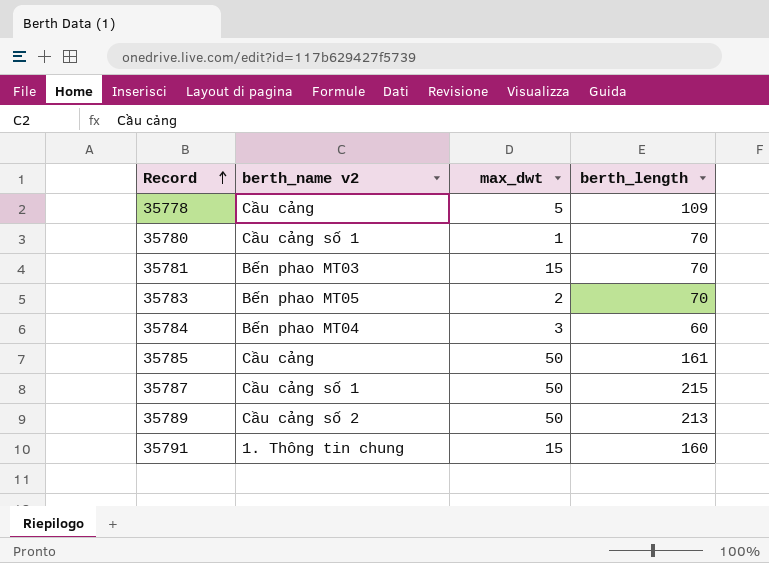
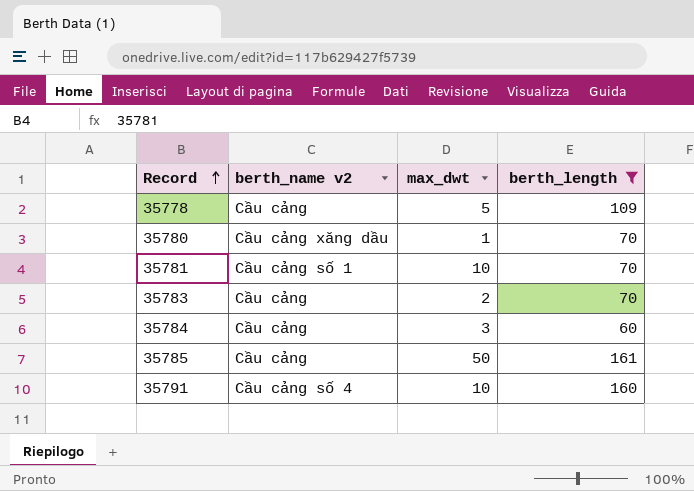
filter: none -> berth_length <= 161
35780 | berth_name v2: Cầu cảng số 1 -> Cầu cảng xăng dầu
35781 | berth_name v2: Bến phao MT03 -> Cầu cảng số 1
35781 | max_dwt: 15 -> 10
35783 | berth_name v2: Bến phao MT05 -> Cầu cảng
35784 | berth_name v2: Bến phao MT04 -> Cầu cảng
35791 | berth_name v2: 1. Thông tin chung -> Cầu cảng số 4
35791 | max_dwt: 15 -> 10

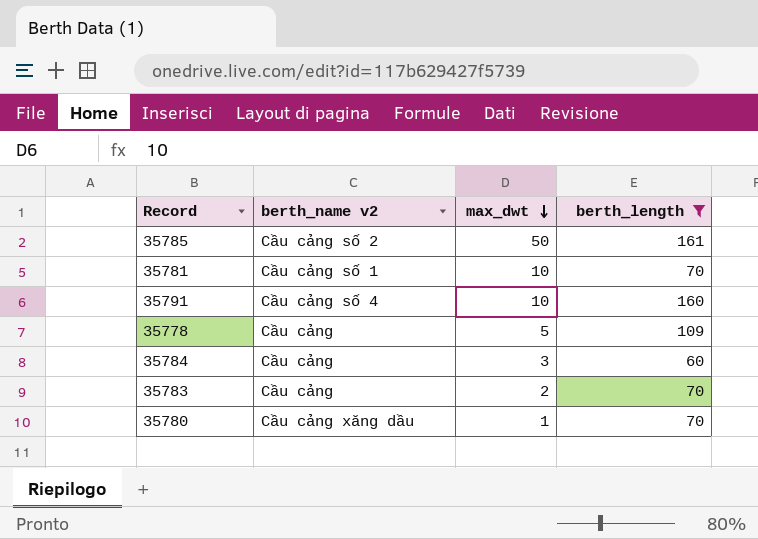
row order: Record ascending -> max_dwt descending
35785 | berth_name v2: Cầu cảng -> Cầu cảng số 2

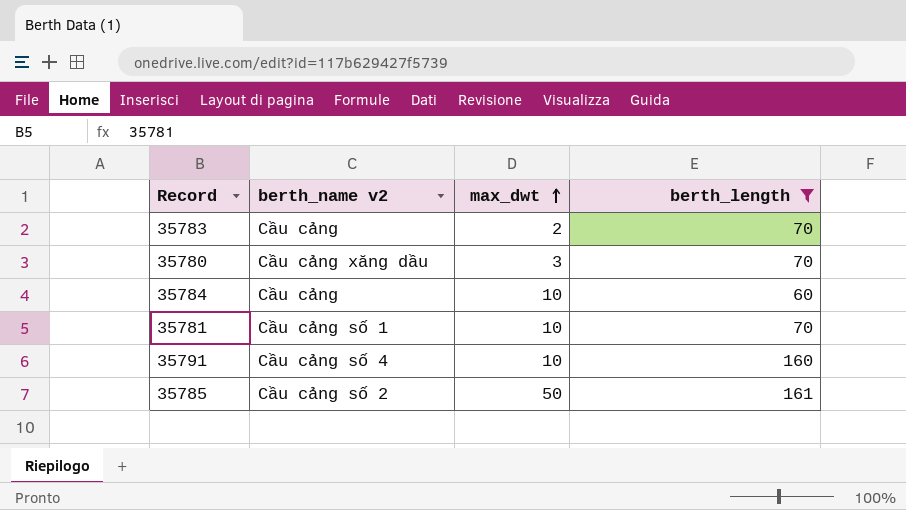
row order: max_dwt descending -> max_dwt ascending
row 35778: Cầu cảng | 5 | 109 -> none
35780 | max_dwt: 1 -> 3
35784 | max_dwt: 3 -> 10

